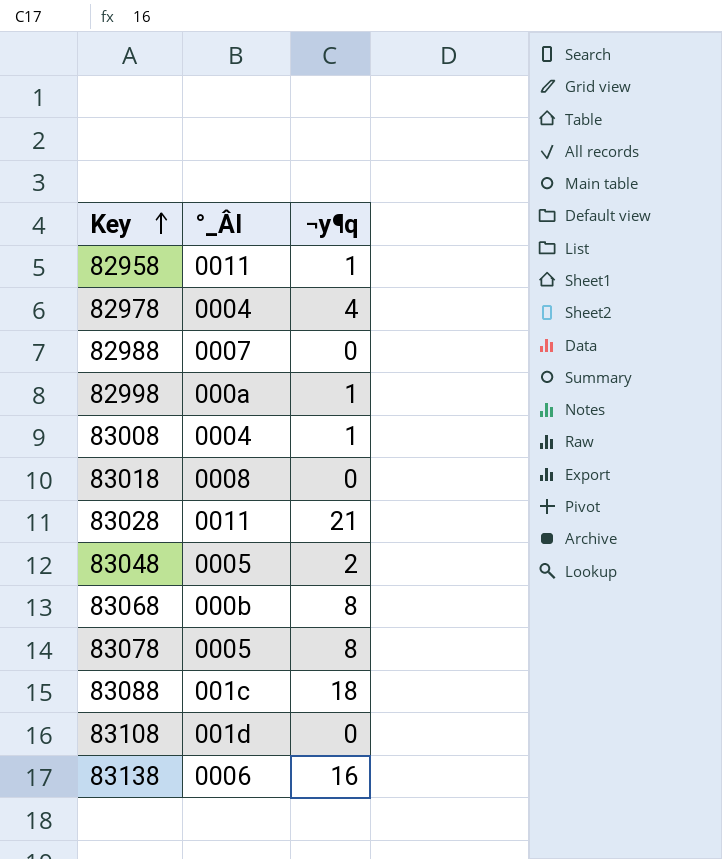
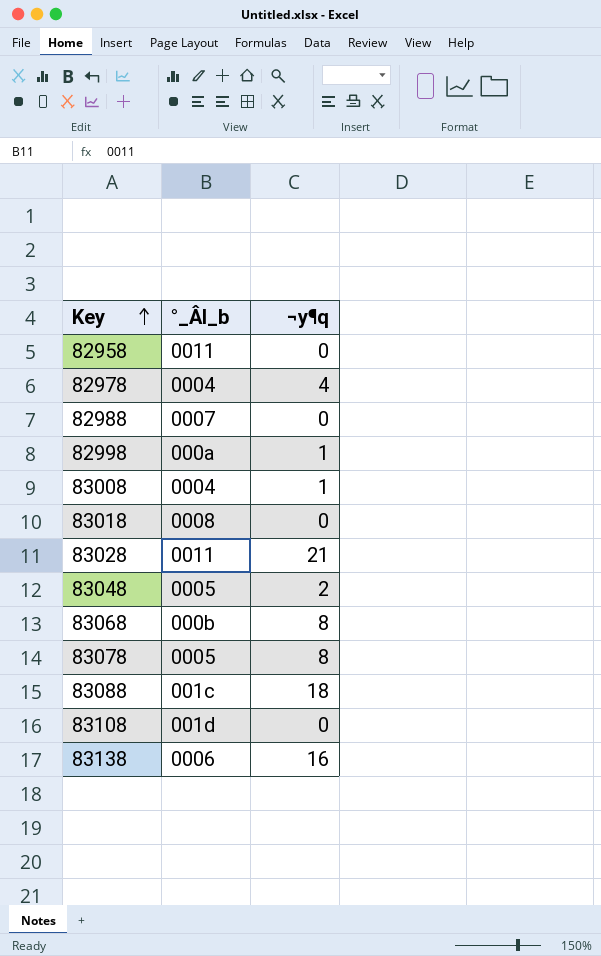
column name: °_ÂI -> °_ÂI_b
82958 | ¬y¶q: 1 -> 0

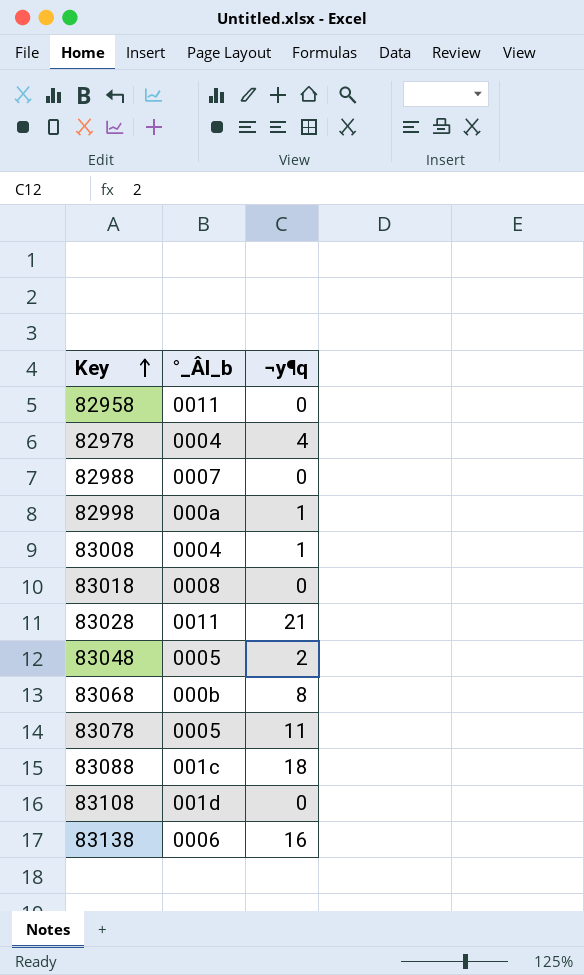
83078 | ¬y¶q: 8 -> 11

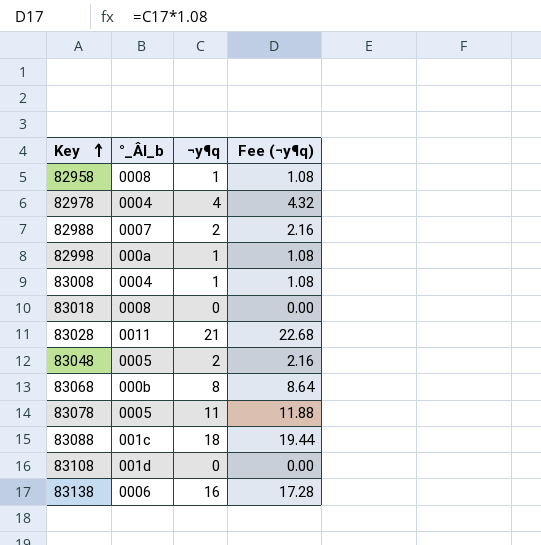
column Fee (¬y¶q) | formula: none -> [¬y¶q] * 1.08
82958 | °_ÂI_b: 0011 -> 0008
82958 | ¬y¶q: 0 -> 1
82988 | ¬y¶q: 0 -> 2

